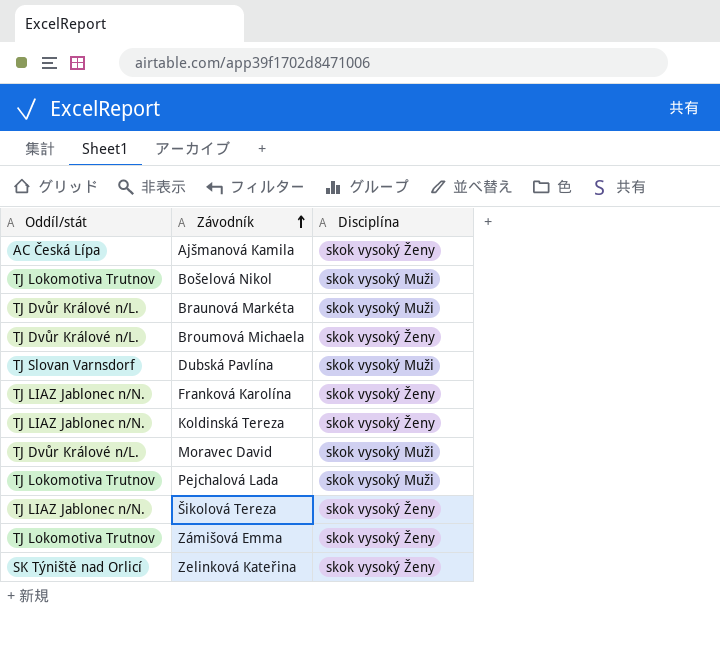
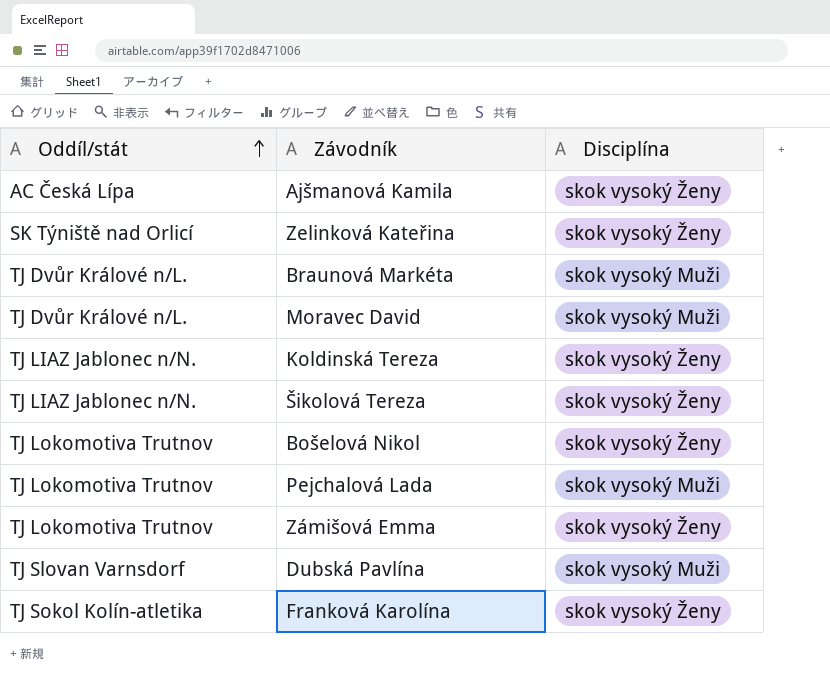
row order: Závodník ascending -> Oddíl/stát ascending
row Broumová Michaela: TJ Dvůr Králové n/L. | skok vysoký Ženy -> none
Bošelová Nikol | Disciplína: skok vysoký Muži -> skok vysoký Ženy
Franková Karolína | Oddíl/stát: TJ LIAZ Jablonec n/N. -> TJ Sokol Kolín-atletika

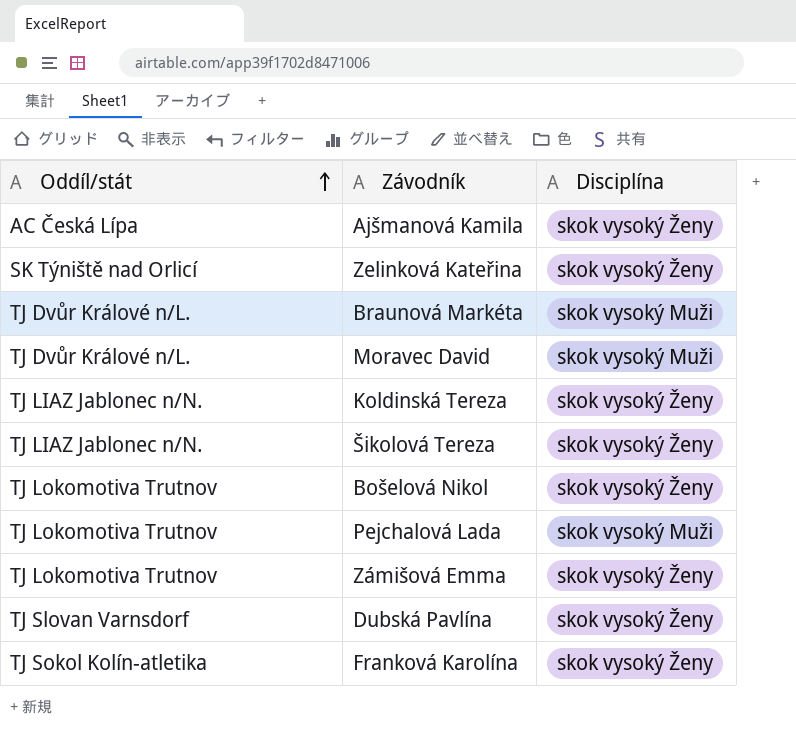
Dubská Pavlína | Disciplína: skok vysoký Muži -> skok vysoký Ženy

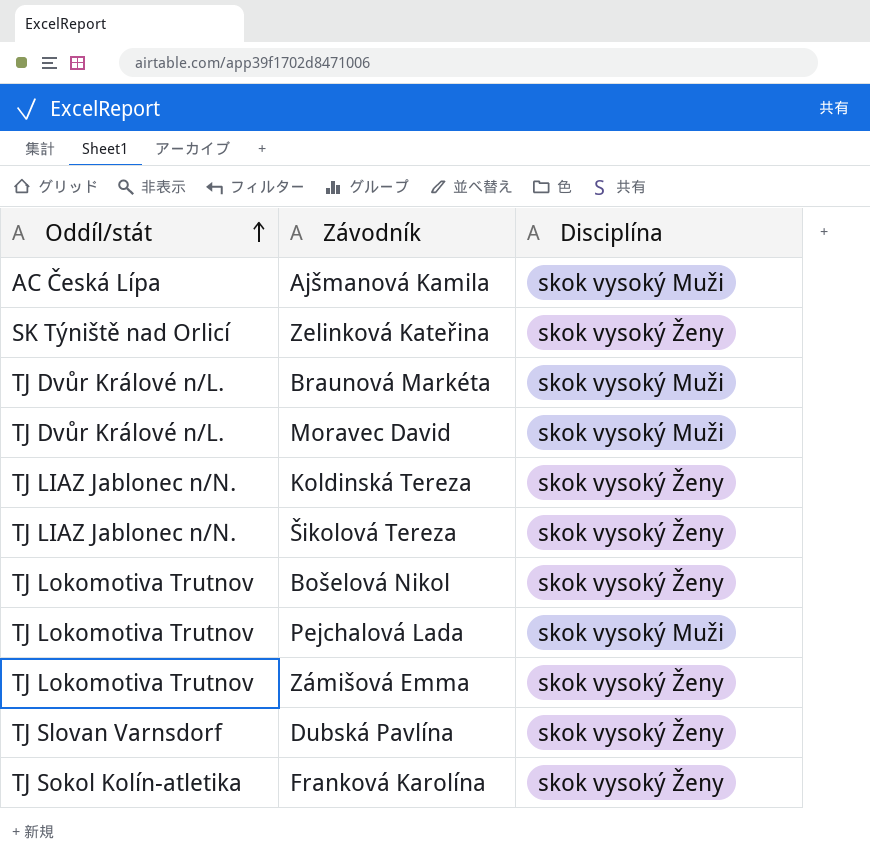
Ajšmanová Kamila | Disciplína: skok vysoký Ženy -> skok vysoký Muži

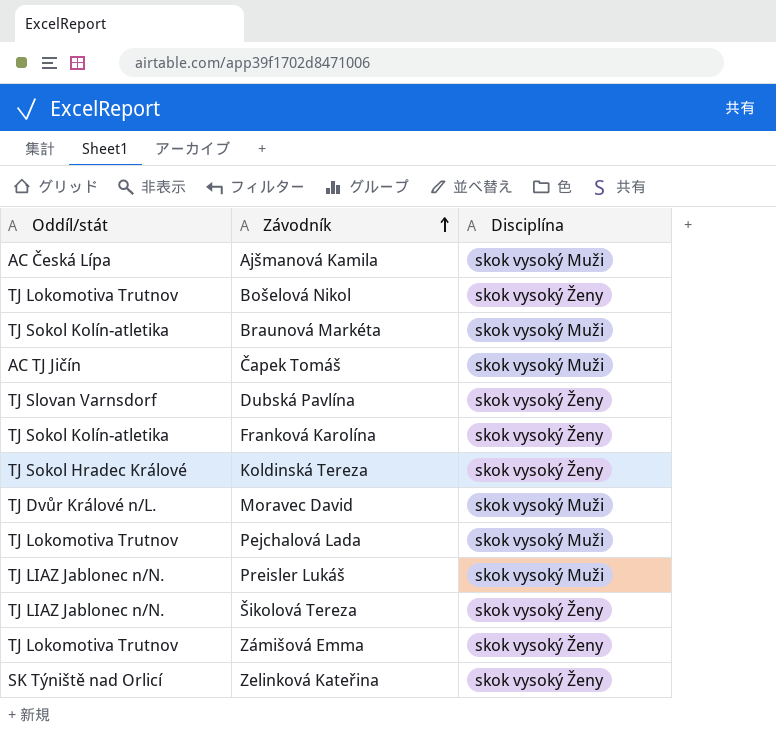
row order: Oddíl/stát ascending -> Závodník ascending
Braunová Markéta | Oddíl/stát: TJ Dvůr Králové n/L. -> TJ Sokol Kolín-atletika
row Čapek Tomáš: none -> AC TJ Jičín | skok vysoký Muži
Koldinská Tereza | Oddíl/stát: TJ LIAZ Jablonec n/N. -> TJ Sokol Hradec Králové
row Preisler Lukáš: none -> TJ LIAZ Jablonec n/N. | skok vysoký Muži

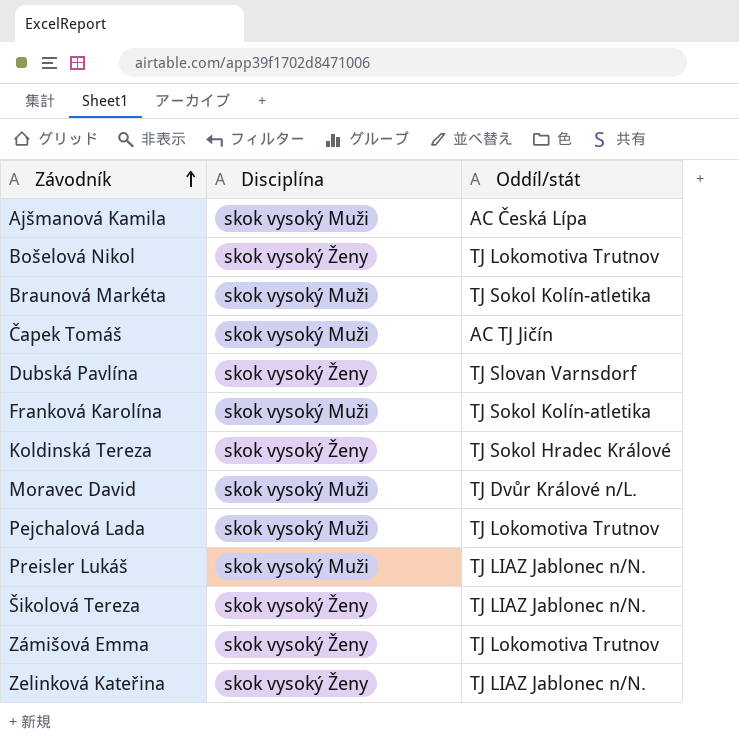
column Oddíl/stát | position: 1 -> 3
Franková Karolína | Disciplína: skok vysoký Ženy -> skok vysoký Muži
Zelinková Kateřina | Oddíl/stát: SK Týniště nad Orlicí -> TJ LIAZ Jablonec n/N.

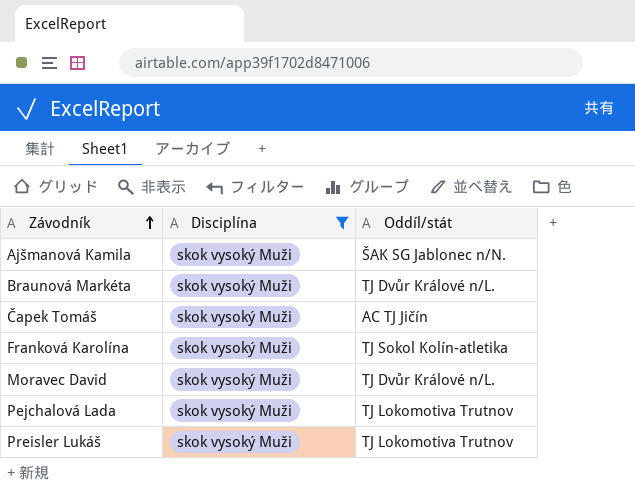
filter: none -> Disciplína = skok vysoký Muži
Ajšmanová Kamila | Oddíl/stát: AC Česká Lípa -> ŠAK SG Jablonec n/N.
Braunová Markéta | Oddíl/stát: TJ Sokol Kolín-atletika -> TJ Dvůr Králové n/L.
Preisler Lukáš | Oddíl/stát: TJ LIAZ Jablonec n/N. -> TJ Lokomotiva Trutnov

